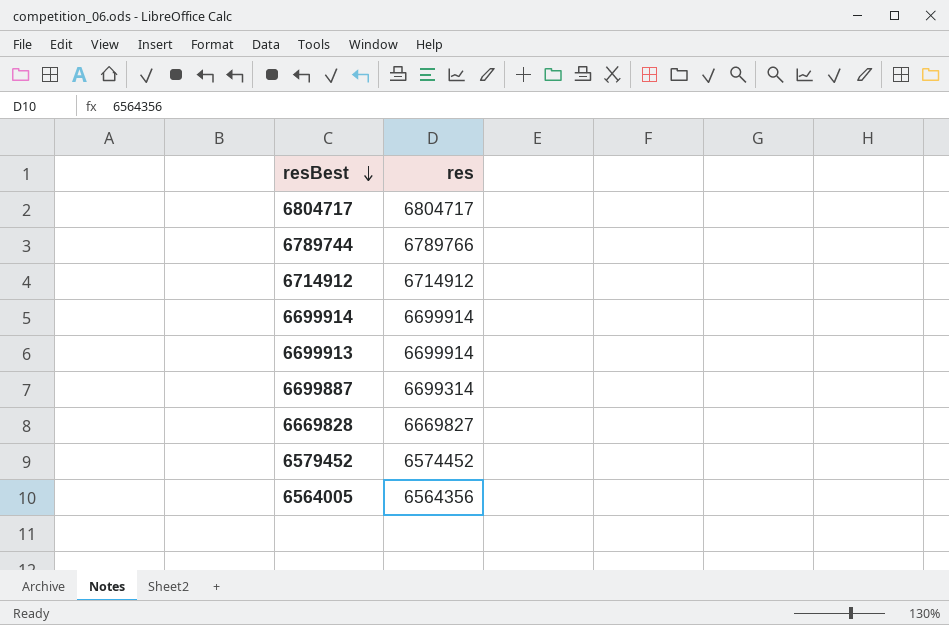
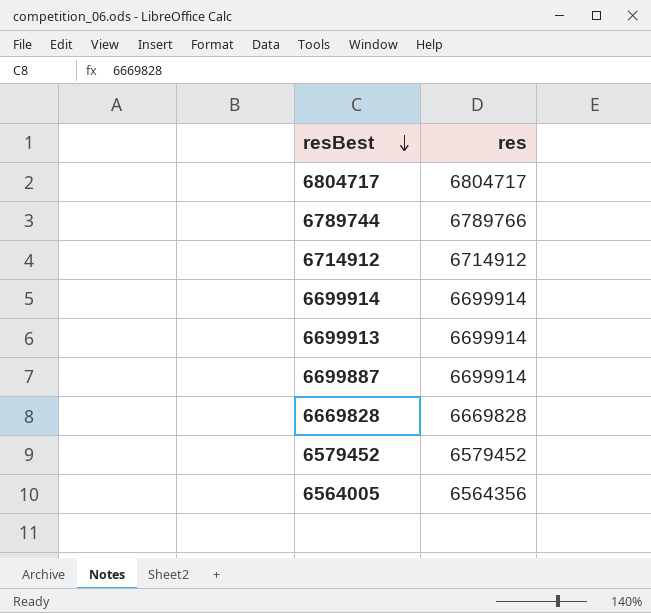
6699887 | res: 6699314 -> 6699914
6669828 | res: 6669827 -> 6669828
6579452 | res: 6574452 -> 6579452

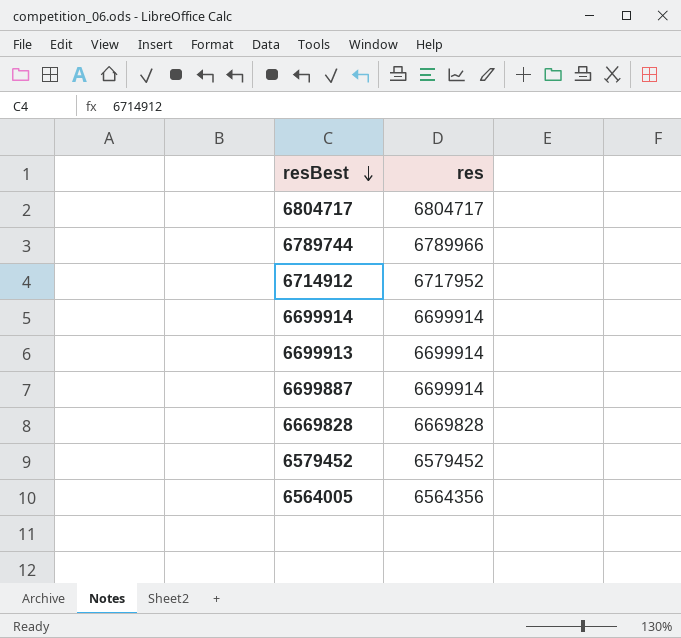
6789744 | res: 6789766 -> 6789966
6714912 | res: 6714912 -> 6717952

